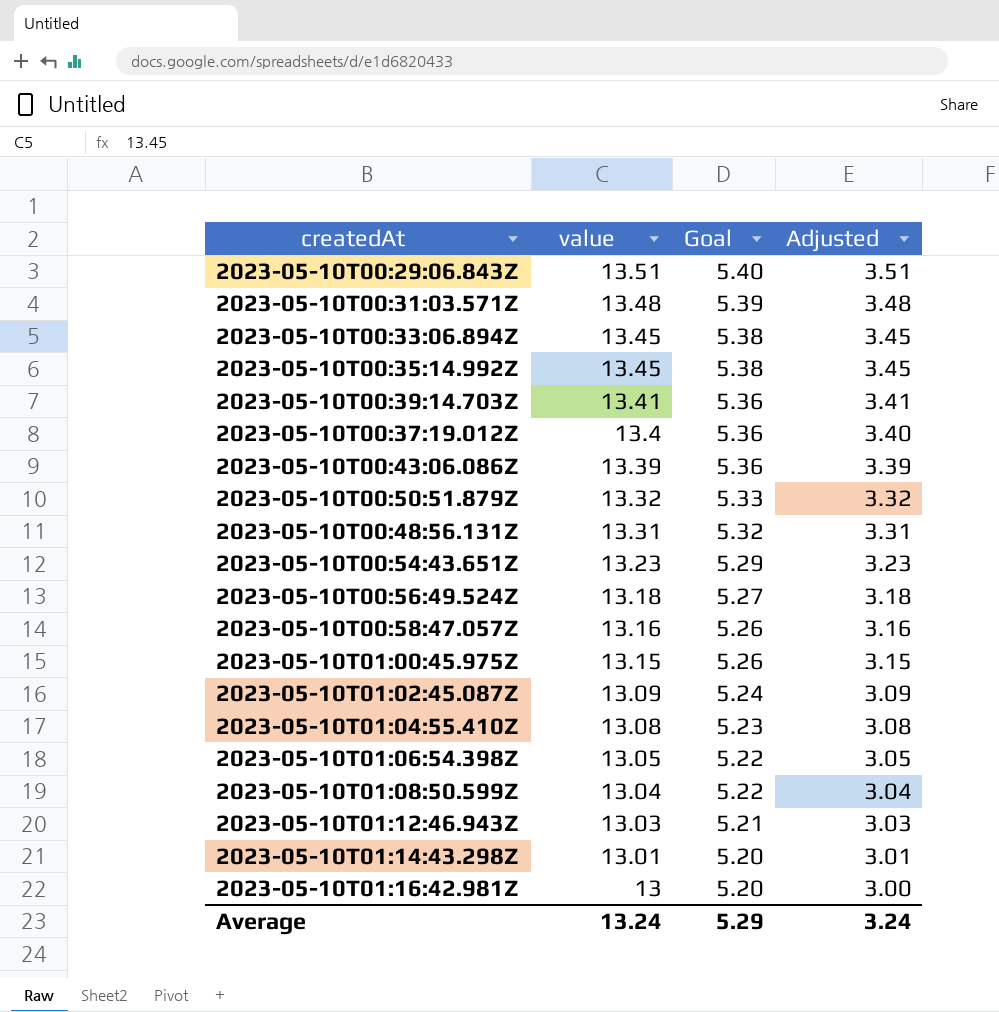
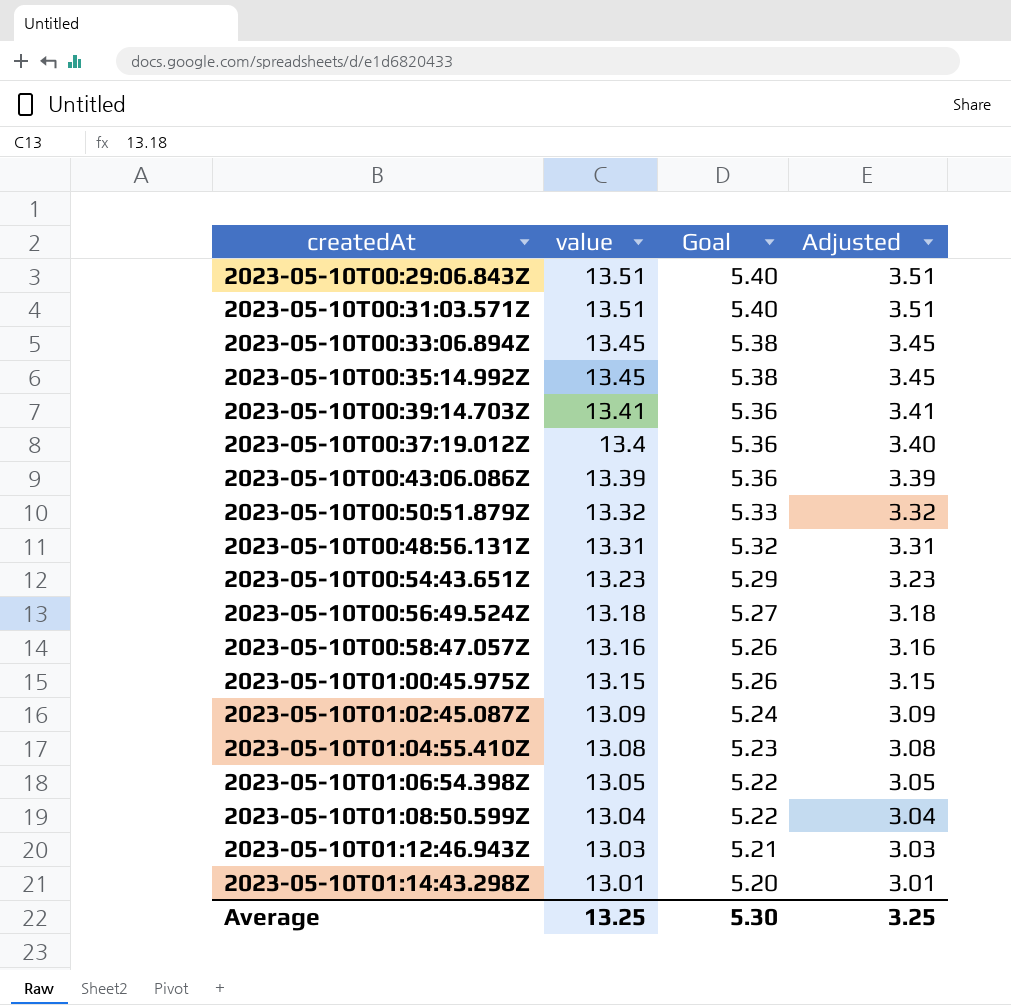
row 2023-05-10T01:16:42.981Z: 13 | 5.20 | 3.00 -> none
2023-05-10T00:31:03.571Z | value: 13.48 -> 13.51
2023-05-10T00:31:03.571Z | Goal: 5.39 -> 5.40
2023-05-10T00:31:03.571Z | Adjusted: 3.48 -> 3.51
Average | value: 13.24 -> 13.25
Average | Goal: 5.29 -> 5.30
Average | Adjusted: 3.24 -> 3.25

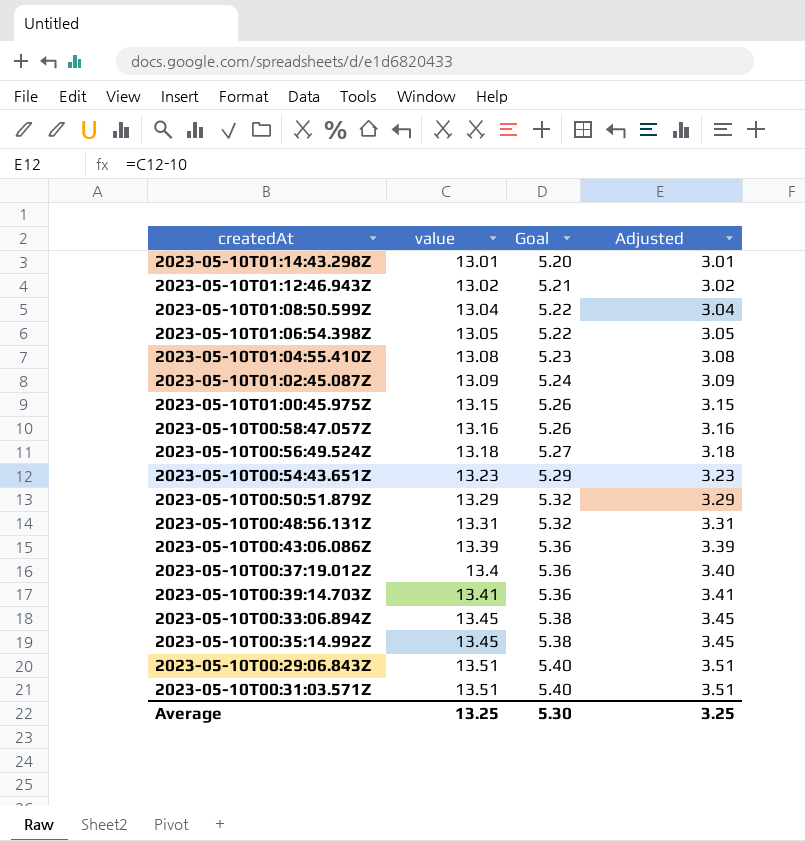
row order: value descending -> value ascending
2023-05-10T01:12:46.943Z | value: 13.03 -> 13.02
2023-05-10T01:12:46.943Z | Adjusted: 3.03 -> 3.02
2023-05-10T00:50:51.879Z | value: 13.32 -> 13.29
2023-05-10T00:50:51.879Z | Goal: 5.33 -> 5.32
2023-05-10T00:50:51.879Z | Adjusted: 3.32 -> 3.29

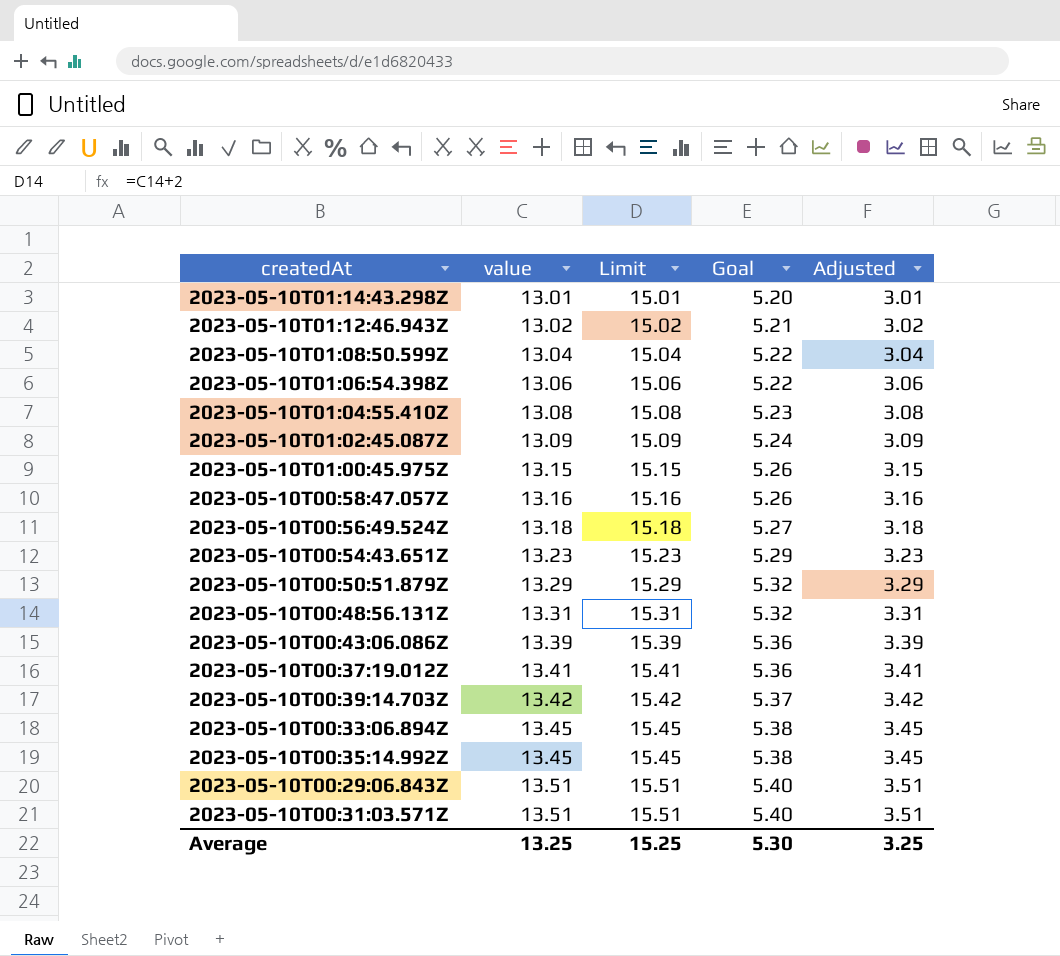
column Limit | formula: none -> [value] + 2
2023-05-10T01:06:54.398Z | value: 13.05 -> 13.06
2023-05-10T01:06:54.398Z | Adjusted: 3.05 -> 3.06
2023-05-10T00:37:19.012Z | value: 13.4 -> 13.41
2023-05-10T00:37:19.012Z | Adjusted: 3.40 -> 3.41
2023-05-10T00:39:14.703Z | value: 13.41 -> 13.42
2023-05-10T00:39:14.703Z | Goal: 5.36 -> 5.37
2023-05-10T00:39:14.703Z | Adjusted: 3.41 -> 3.42

